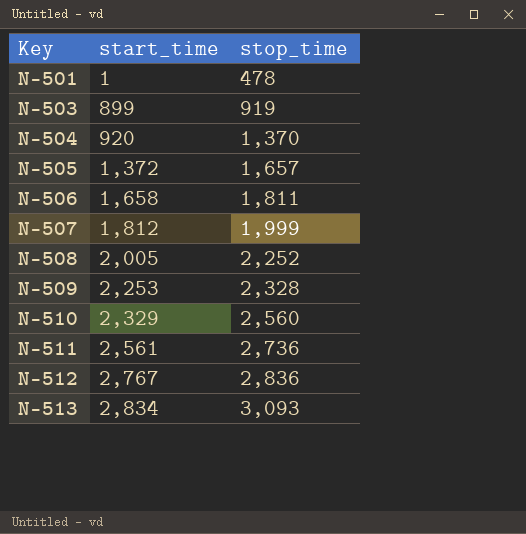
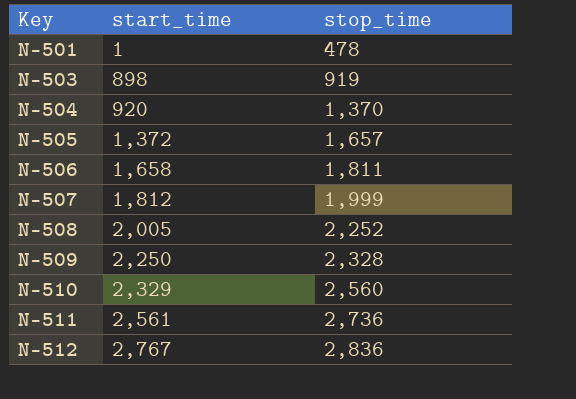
row N-513: 2,834 | 3,093 -> none
N-503 | start_time: 899 -> 898
N-509 | start_time: 2,253 -> 2,250

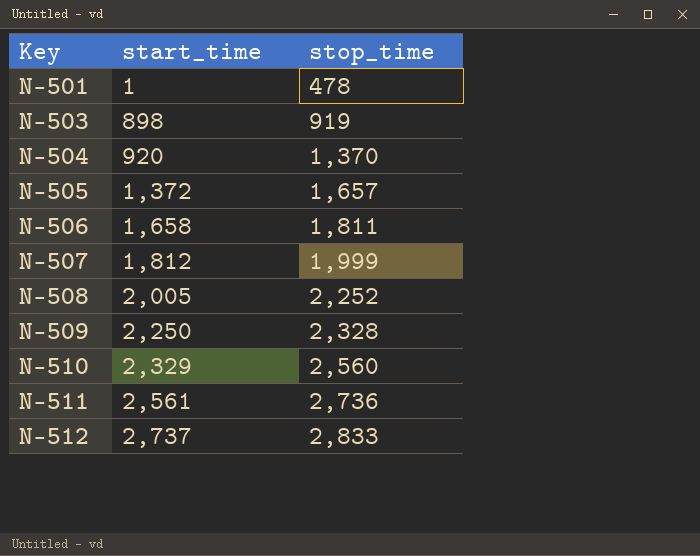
N-512 | start_time: 2,767 -> 2,737
N-512 | stop_time: 2,836 -> 2,833

